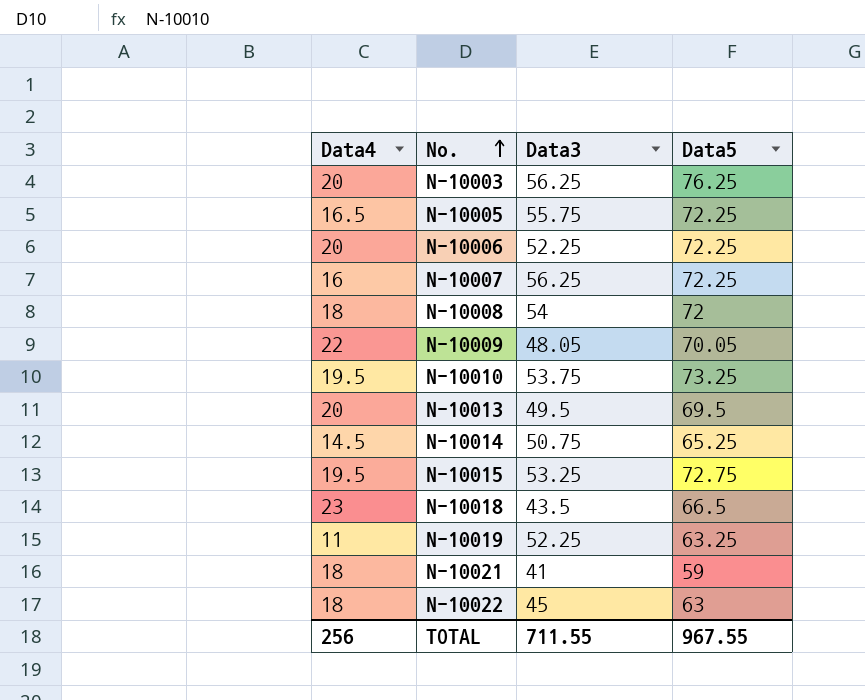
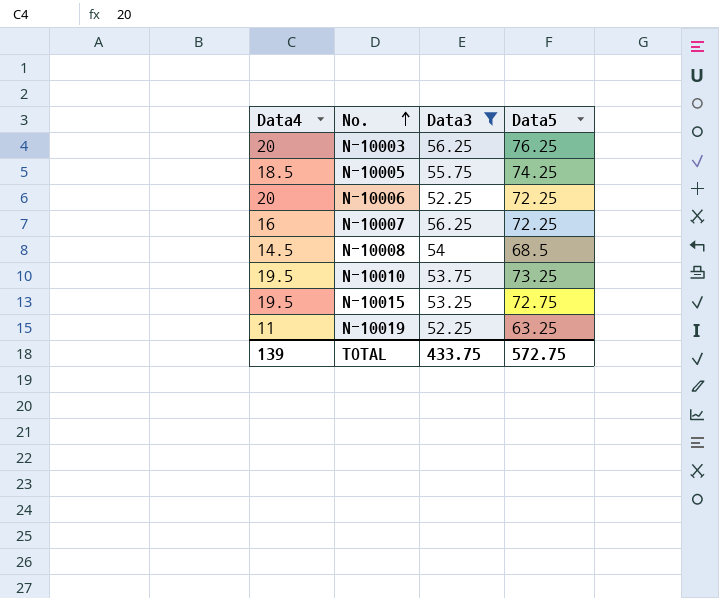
filter: none -> Data3 >= 52.25
N-10005 | Data4: 16.5 -> 18.5
N-10005 | Data5: 72.25 -> 74.25
N-10008 | Data4: 18 -> 14.5
N-10008 | Data5: 72 -> 68.5
TOTAL | Data4: 256 -> 139
TOTAL | Data3: 711.55 -> 433.75
TOTAL | Data5: 967.55 -> 572.75

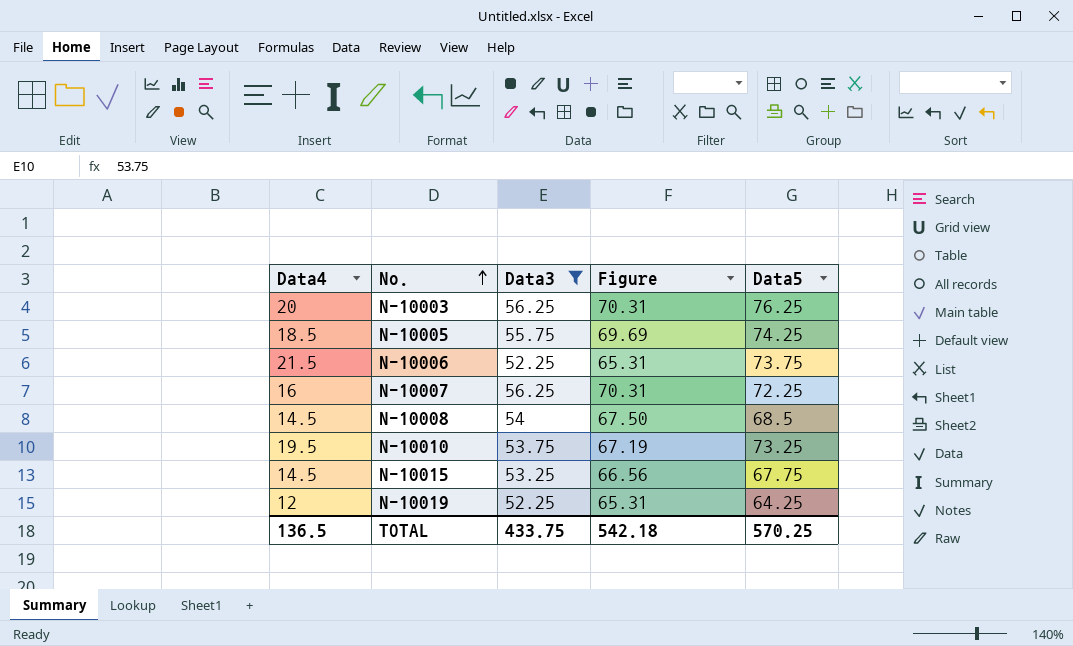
column Figure | formula: none -> [Data3] * 1.25
N-10006 | Data4: 20 -> 21.5
N-10006 | Data5: 72.25 -> 73.75
N-10015 | Data4: 19.5 -> 14.5
N-10015 | Data5: 72.75 -> 67.75
N-10019 | Data4: 11 -> 12
N-10019 | Data5: 63.25 -> 64.25
TOTAL | Data4: 139 -> 136.5
TOTAL | Data5: 572.75 -> 570.25

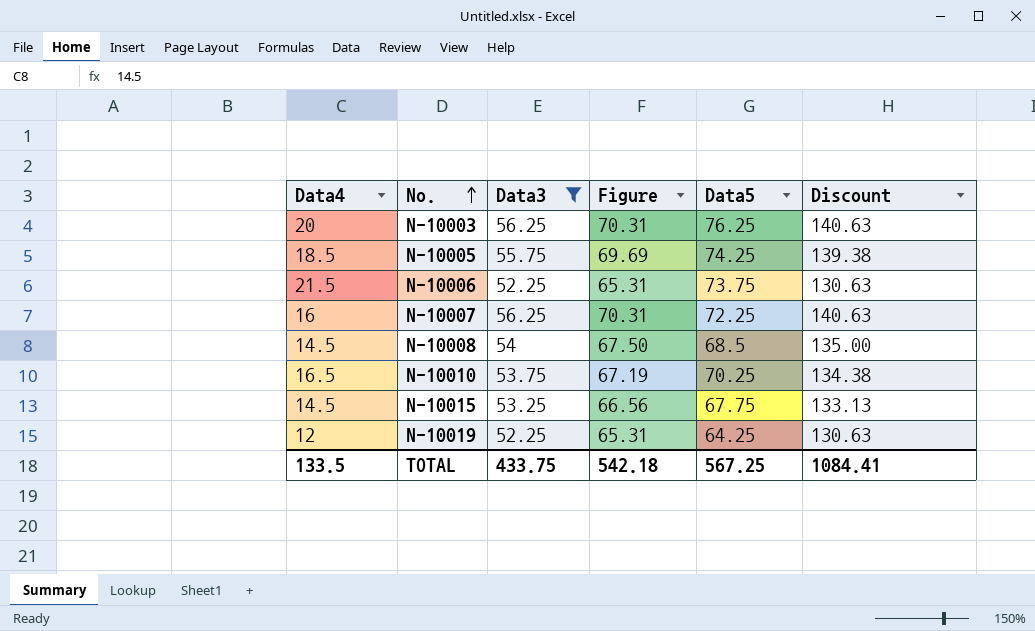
column Discount | formula: none -> [Data3] * 2.5
N-10010 | Data4: 19.5 -> 16.5
N-10010 | Data5: 73.25 -> 70.25
TOTAL | Data4: 136.5 -> 133.5
TOTAL | Data5: 570.25 -> 567.25

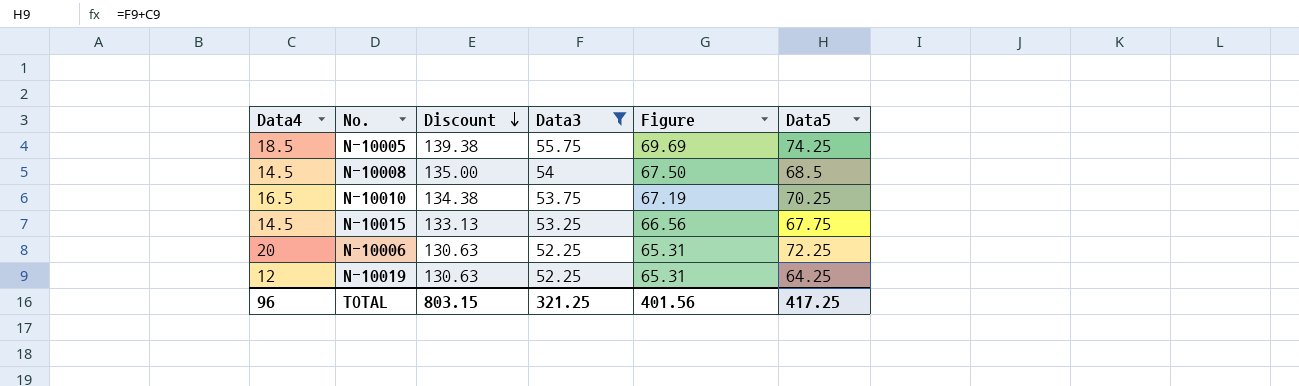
row order: No. ascending -> Discount descending
column Discount | position: 6 -> 3
row N-10003: 20 | 56.25 | 70.31 | 76.25 | 140.63 -> none
row N-10007: 16 | 56.25 | 70.31 | 72.25 | 140.63 -> none
N-10006 | Data4: 21.5 -> 20
N-10006 | Data5: 73.75 -> 72.25
TOTAL | Data4: 133.5 -> 96
TOTAL | Discount: 1084.41 -> 803.15
TOTAL | Data3: 433.75 -> 321.25
TOTAL | Figure: 542.18 -> 401.56
TOTAL | Data5: 567.25 -> 417.25

